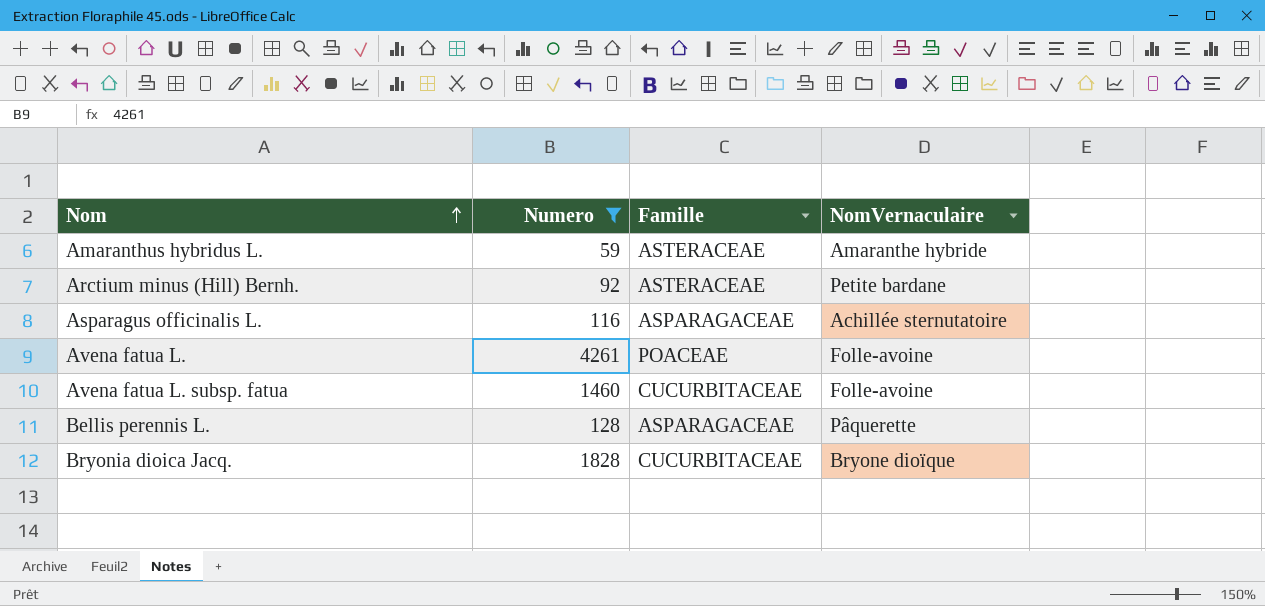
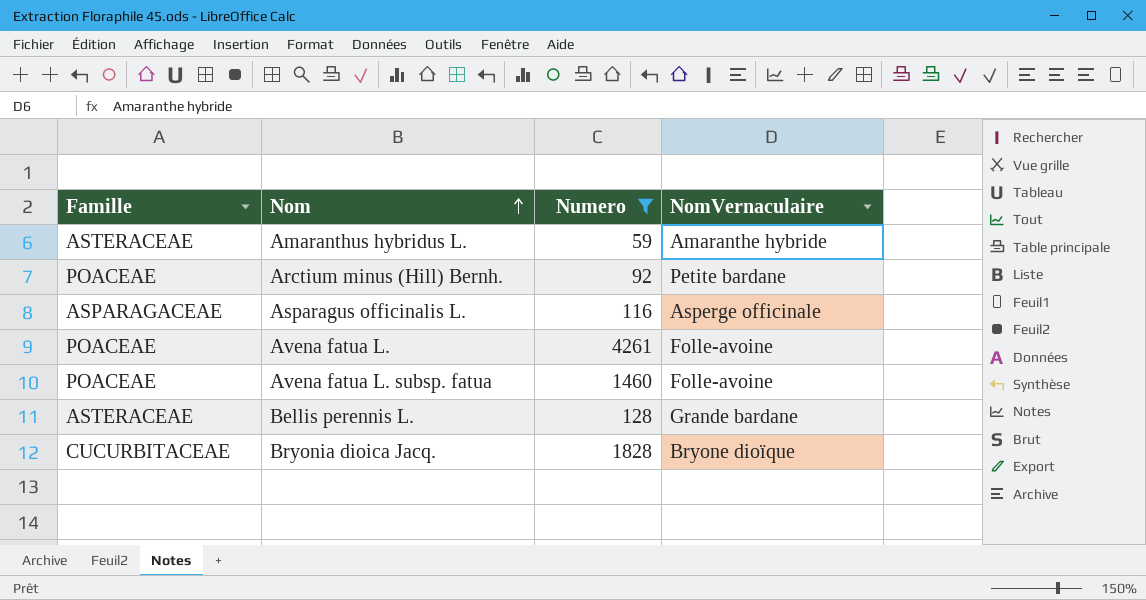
column Famille | position: 3 -> 1
Arctium minus (Hill) Bernh. | Famille: ASTERACEAE -> POACEAE
Asparagus officinalis L. | NomVernaculaire: Achillée sternutatoire -> Asperge officinale
Avena fatua L. subsp. fatua | Famille: CUCURBITACEAE -> POACEAE
Bellis perennis L. | Famille: ASPARAGACEAE -> ASTERACEAE
Bellis perennis L. | NomVernaculaire: Pâquerette -> Grande bardane

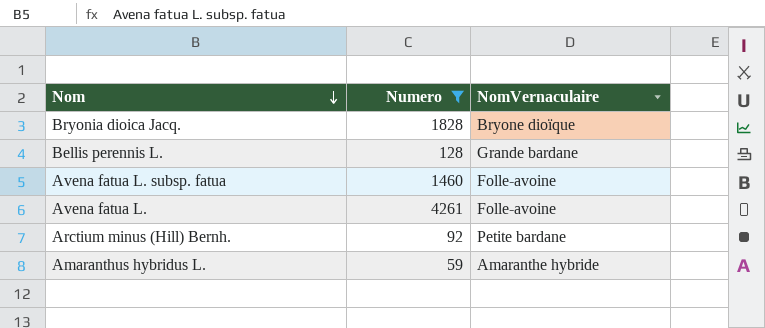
row order: Nom ascending -> Nom descending
column Famille | position: 1 -> none
row Asparagus officinalis L.: ASPARAGACEAE | 116 | Asperge officinale -> none

